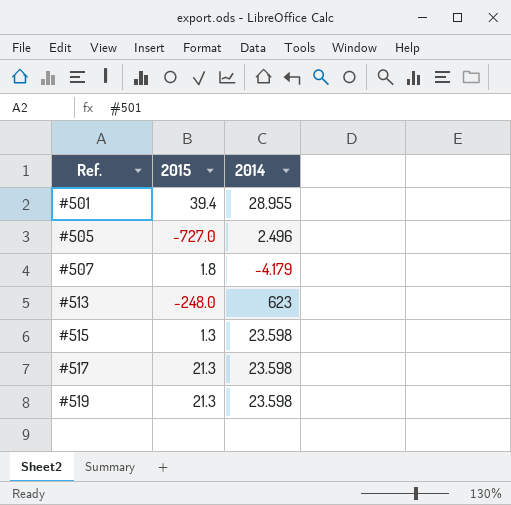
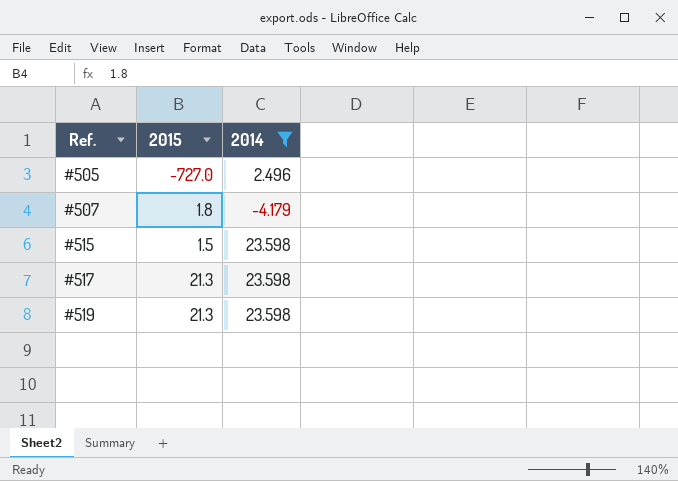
filter: none -> 2014 <= 23.598
#515 | 2015: 1.3 -> 1.5

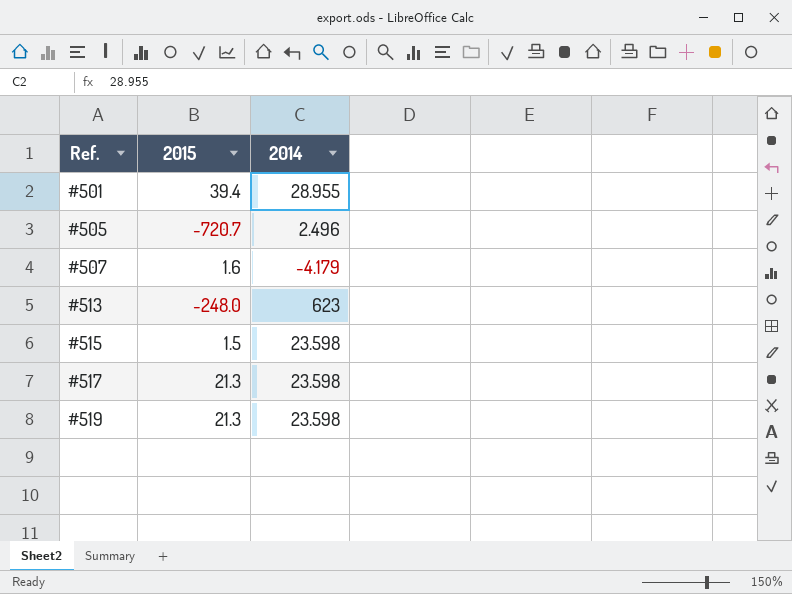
filter: 2014 <= 23.598 -> none
#505 | 2015: -727.0 -> -720.7
#507 | 2015: 1.8 -> 1.6

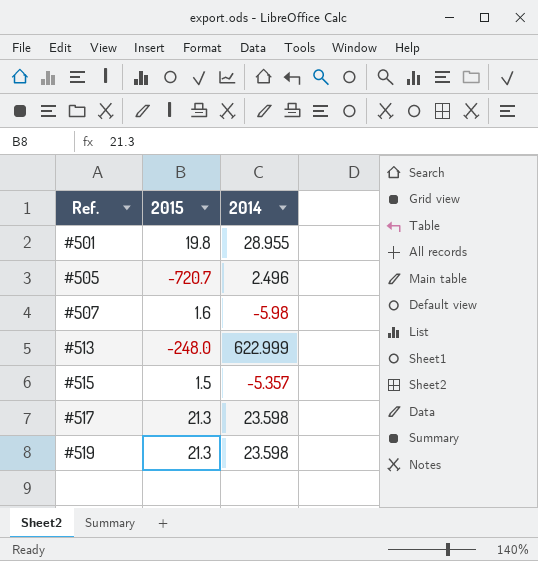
#501 | 2015: 39.4 -> 19.8
#507 | 2014: -4.179 -> -5.98
#513 | 2014: 623 -> 622.999
#515 | 2014: 23.598 -> -5.357

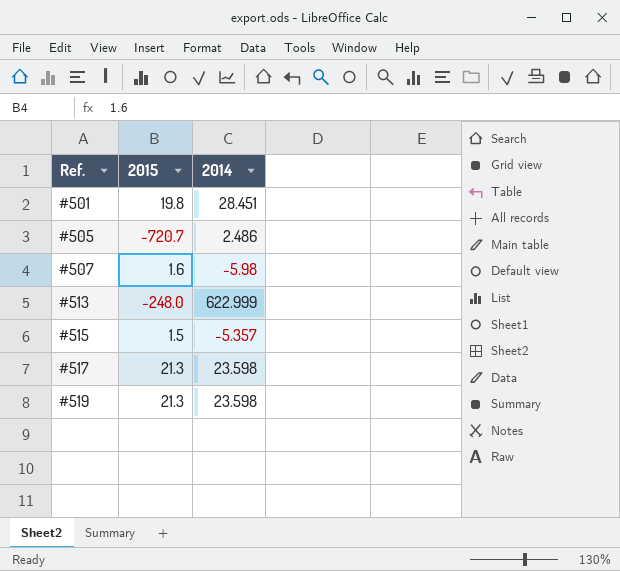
#501 | 2014: 28.955 -> 28.451
#505 | 2014: 2.496 -> 2.486

